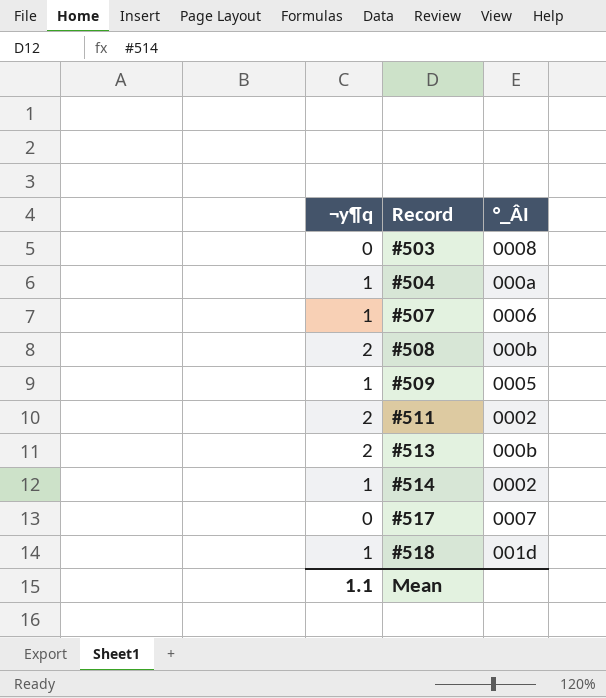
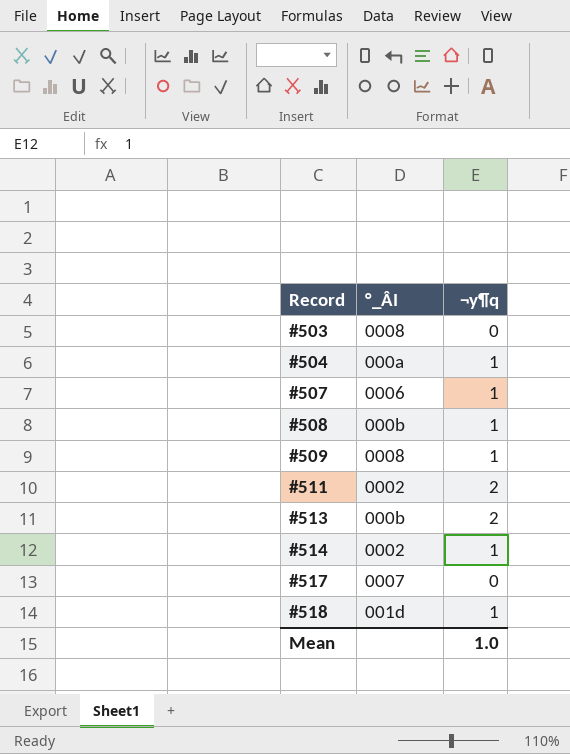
column ¬y¶q | position: 1 -> 3
#508 | ¬y¶q: 2 -> 1
#509 | °_ÂI: 0005 -> 0008
Mean | ¬y¶q: 1.1 -> 1.0

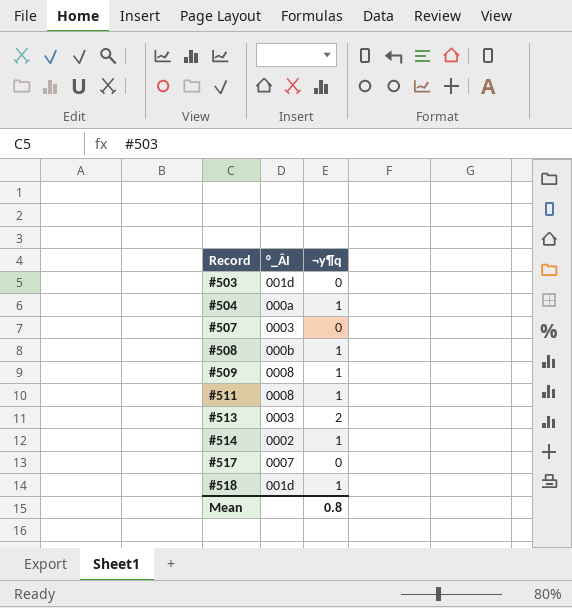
#503 | °_ÂI: 0008 -> 001d
#507 | °_ÂI: 0006 -> 0003
#507 | ¬y¶q: 1 -> 0
#511 | °_ÂI: 0002 -> 0008
#511 | ¬y¶q: 2 -> 1
#513 | °_ÂI: 000b -> 0003
Mean | ¬y¶q: 1.0 -> 0.8

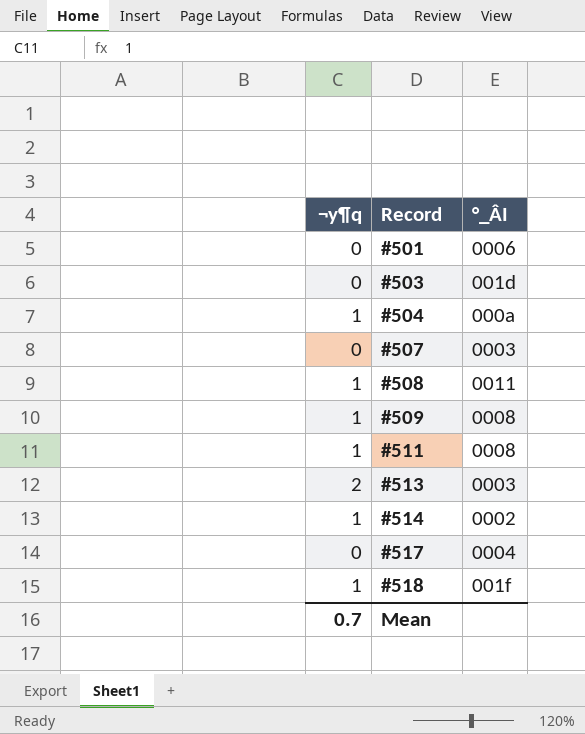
column ¬y¶q | position: 3 -> 1
row #501: none -> 0 | 0006
#508 | °_ÂI: 000b -> 0011
#517 | °_ÂI: 0007 -> 0004
#518 | °_ÂI: 001d -> 001f
Mean | ¬y¶q: 0.8 -> 0.7

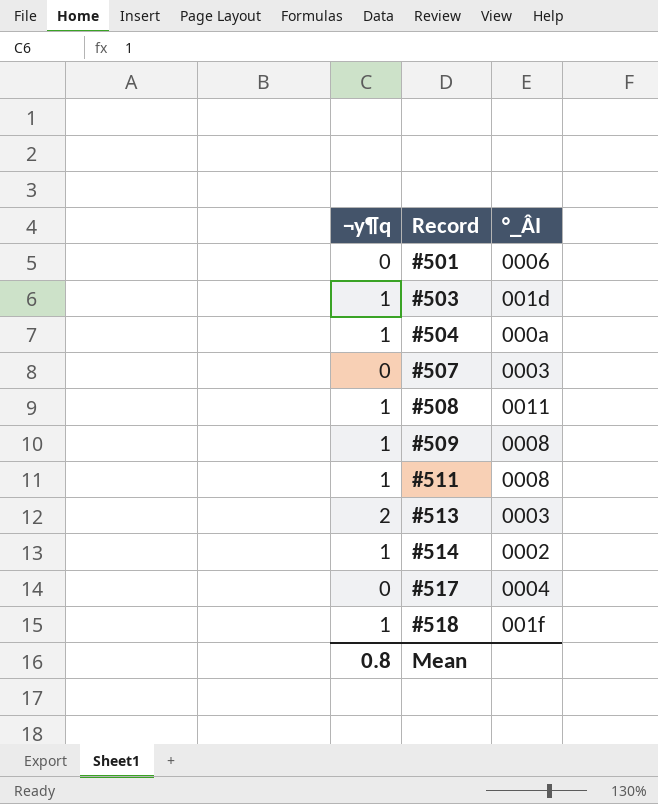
#503 | ¬y¶q: 0 -> 1
Mean | ¬y¶q: 0.7 -> 0.8

